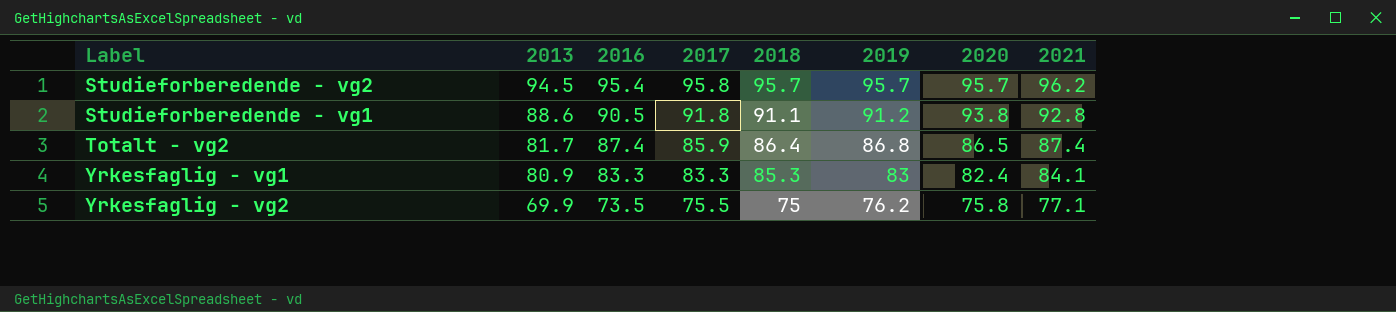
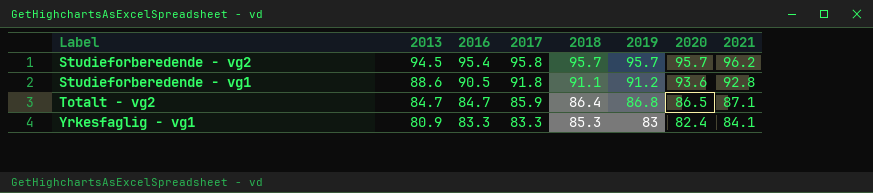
row Yrkesfaglig - vg2: 69.9 | 73.5 | 75.5 | 75 | 76.2 | 75.8 | 77.1 -> none
Studieforberedende - vg1 | 2020: 93.8 -> 93.6
Totalt - vg2 | 2013: 81.7 -> 84.7
Totalt - vg2 | 2016: 87.4 -> 84.7
Totalt - vg2 | 2021: 87.4 -> 87.1

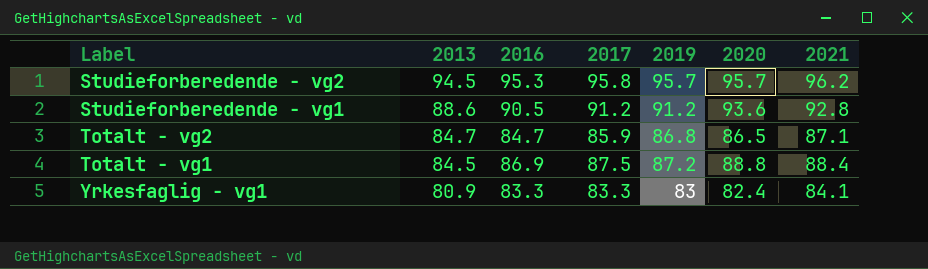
column 2018 | position: 5 -> none
Studieforberedende - vg2 | 2016: 95.4 -> 95.3
Studieforberedende - vg1 | 2017: 91.8 -> 91.2
row Totalt - vg1: none -> 84.5 | 86.9 | 87.5 | 87.2 | 88.8 | 88.4

